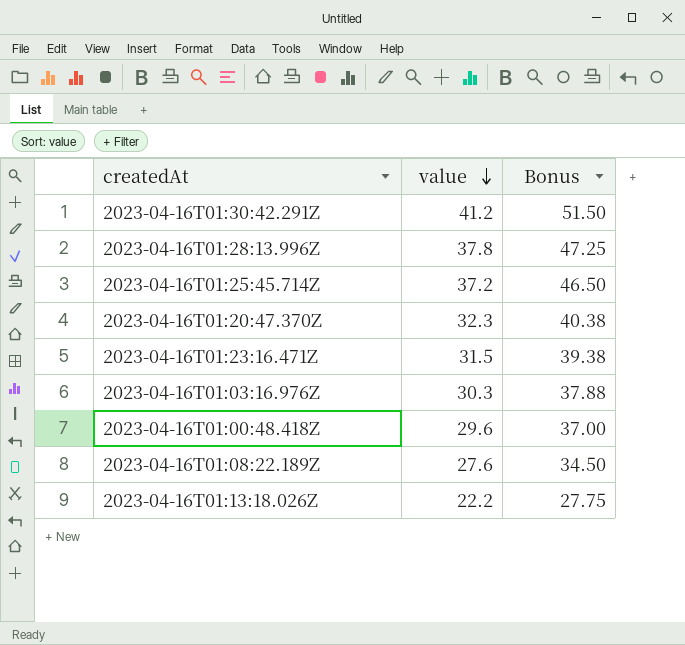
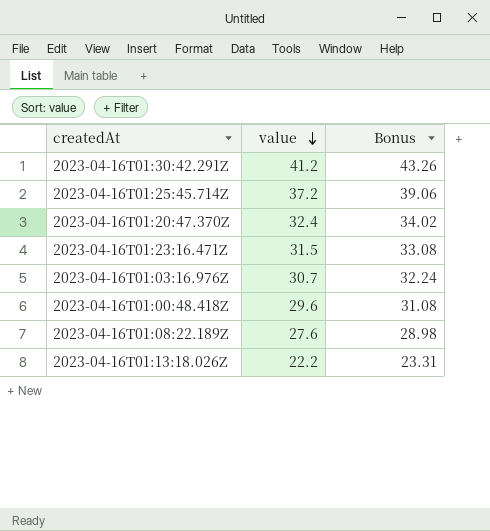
column Bonus | formula: [value] * 1.25 -> [value] * 1.05
row 2023-04-16T01:28:13.996Z: 37.8 | 47.25 -> none
2023-04-16T01:20:47.370Z | value: 32.3 -> 32.4
2023-04-16T01:03:16.976Z | value: 30.3 -> 30.7

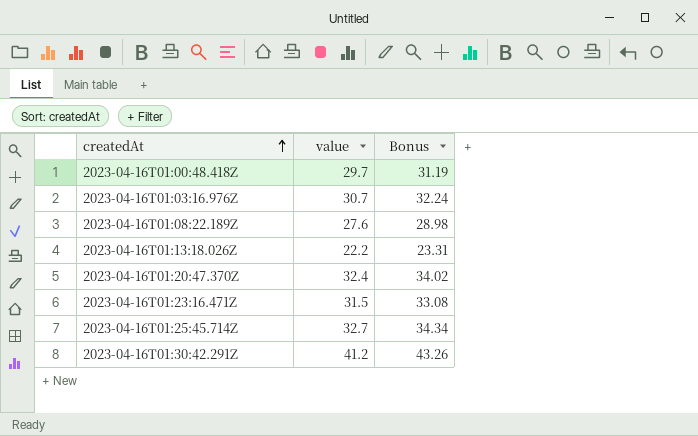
row order: value descending -> createdAt ascending
2023-04-16T01:00:48.418Z | value: 29.6 -> 29.7
2023-04-16T01:00:48.418Z | Bonus: 31.08 -> 31.19
2023-04-16T01:25:45.714Z | value: 37.2 -> 32.7
2023-04-16T01:25:45.714Z | Bonus: 39.06 -> 34.34

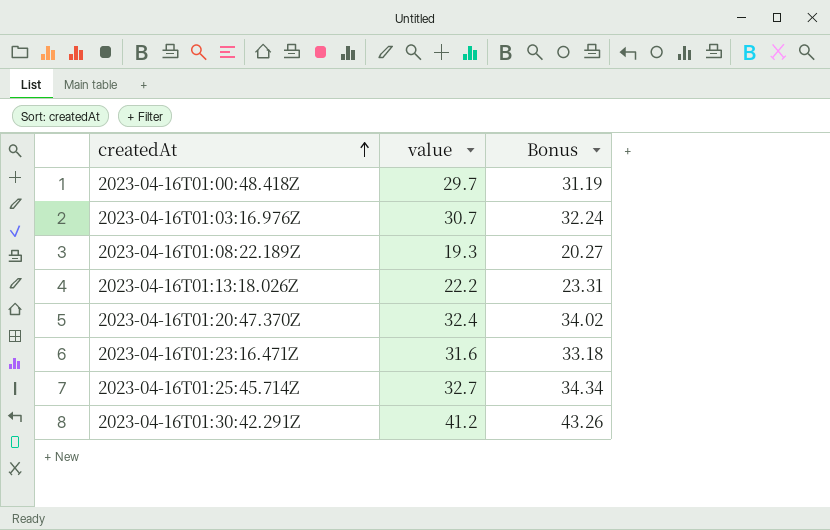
2023-04-16T01:08:22.189Z | value: 27.6 -> 19.3
2023-04-16T01:08:22.189Z | Bonus: 28.98 -> 20.27
2023-04-16T01:23:16.471Z | value: 31.5 -> 31.6
2023-04-16T01:23:16.471Z | Bonus: 33.08 -> 33.18

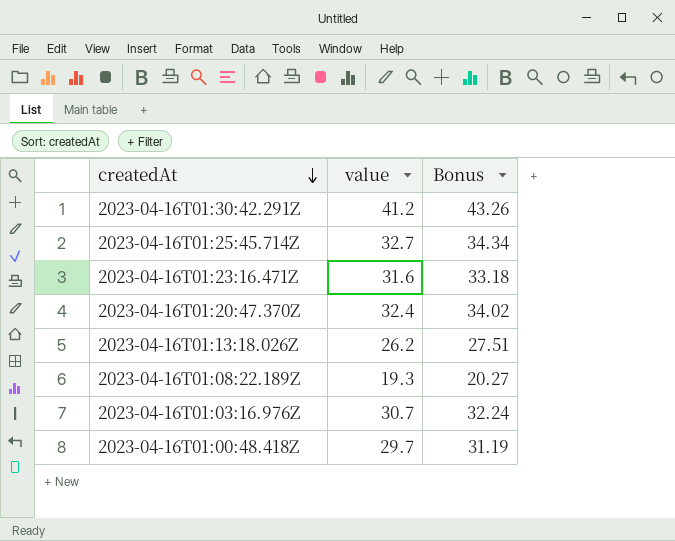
row order: createdAt ascending -> createdAt descending
2023-04-16T01:13:18.026Z | value: 22.2 -> 26.2
2023-04-16T01:13:18.026Z | Bonus: 23.31 -> 27.51

